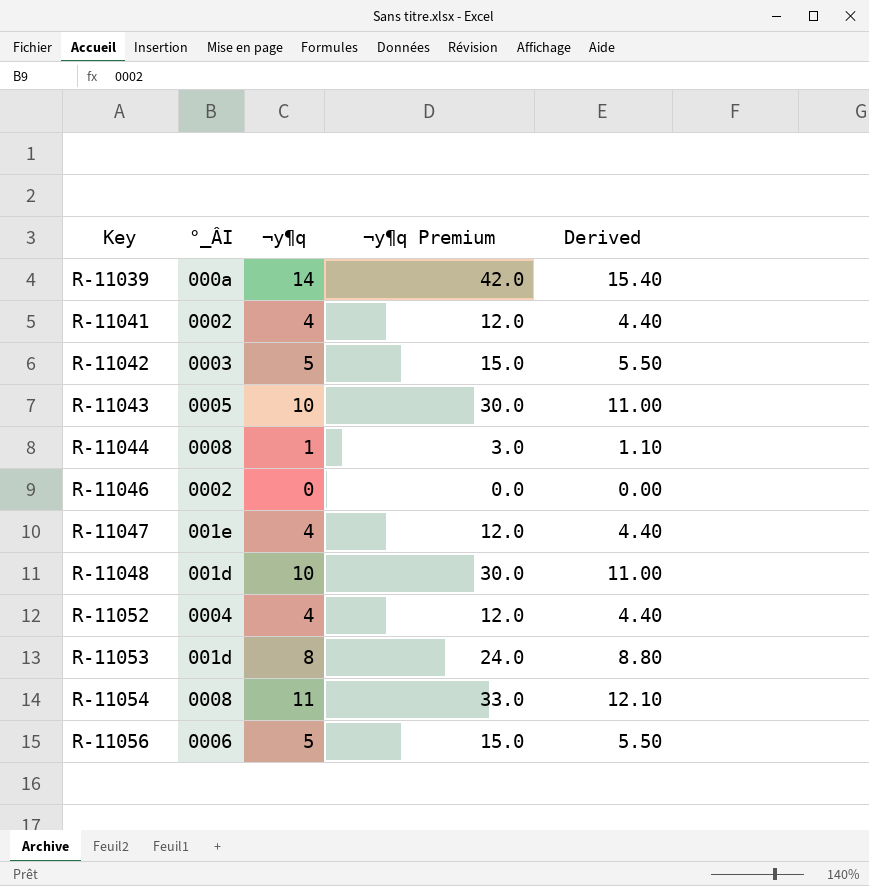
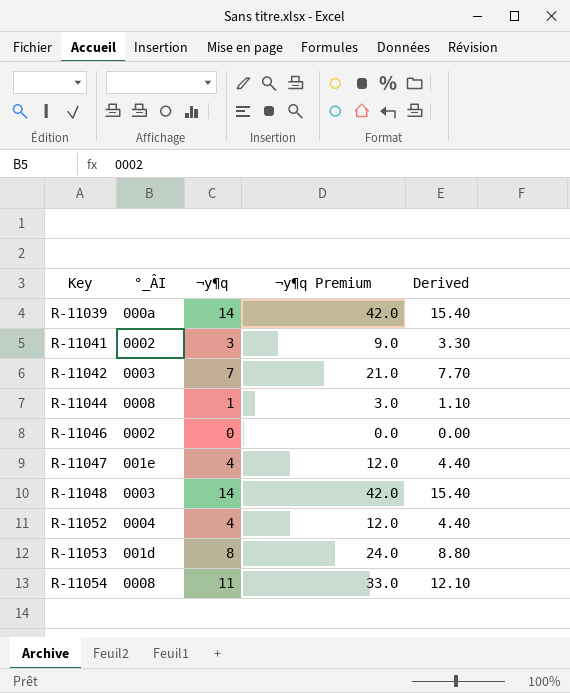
row R-11043: 0005 | 10 | 30.0 | 11.00 -> none
row R-11056: 0006 | 5 | 15.0 | 5.50 -> none
R-11041 | ¬y¶q: 4 -> 3
R-11041 | ¬y¶q Premium: 12.0 -> 9.0
R-11041 | Derived: 4.40 -> 3.30
R-11042 | ¬y¶q: 5 -> 7
R-11042 | ¬y¶q Premium: 15.0 -> 21.0
R-11042 | Derived: 5.50 -> 7.70
R-11048 | °_ÂI: 001d -> 0003
R-11048 | ¬y¶q: 10 -> 14
R-11048 | ¬y¶q Premium: 30.0 -> 42.0
R-11048 | Derived: 11.00 -> 15.40

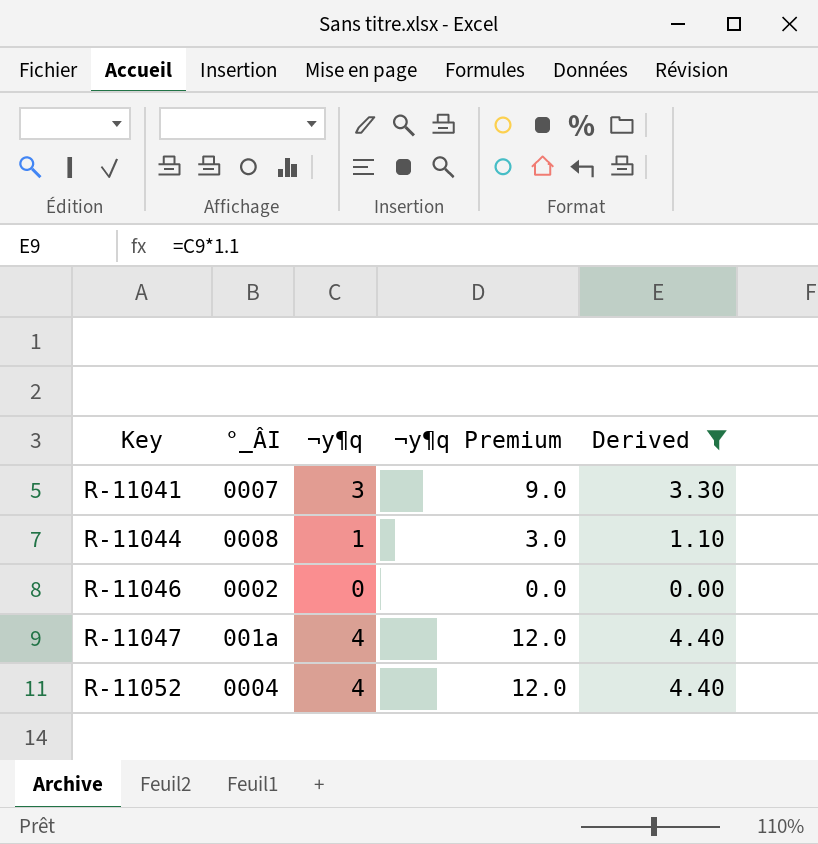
filter: none -> Derived <= 4.40
R-11041 | °_ÂI: 0002 -> 0007
R-11047 | °_ÂI: 001e -> 001a

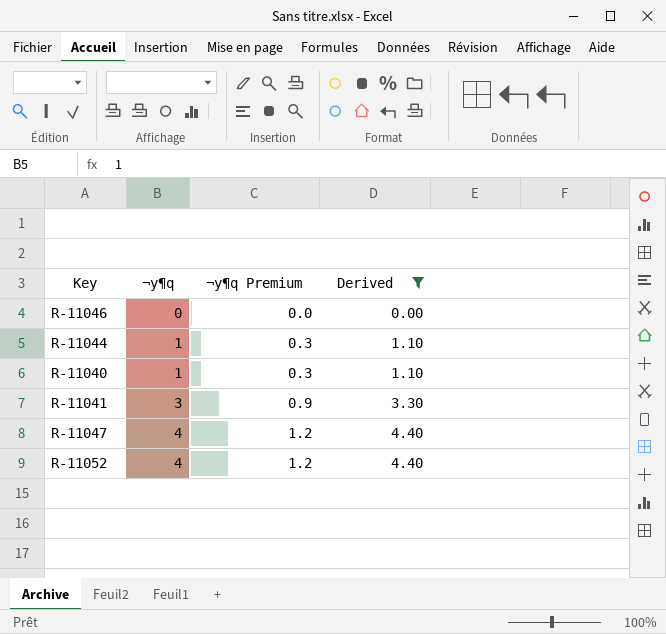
row order: Key ascending -> ¬y¶q ascending
column °_ÂI | position: 2 -> none
column ¬y¶q Premium | formula: [¬y¶q] * 3 -> [¬y¶q] * 0.3
row R-11040: none -> 1 | 0.3 | 1.10

